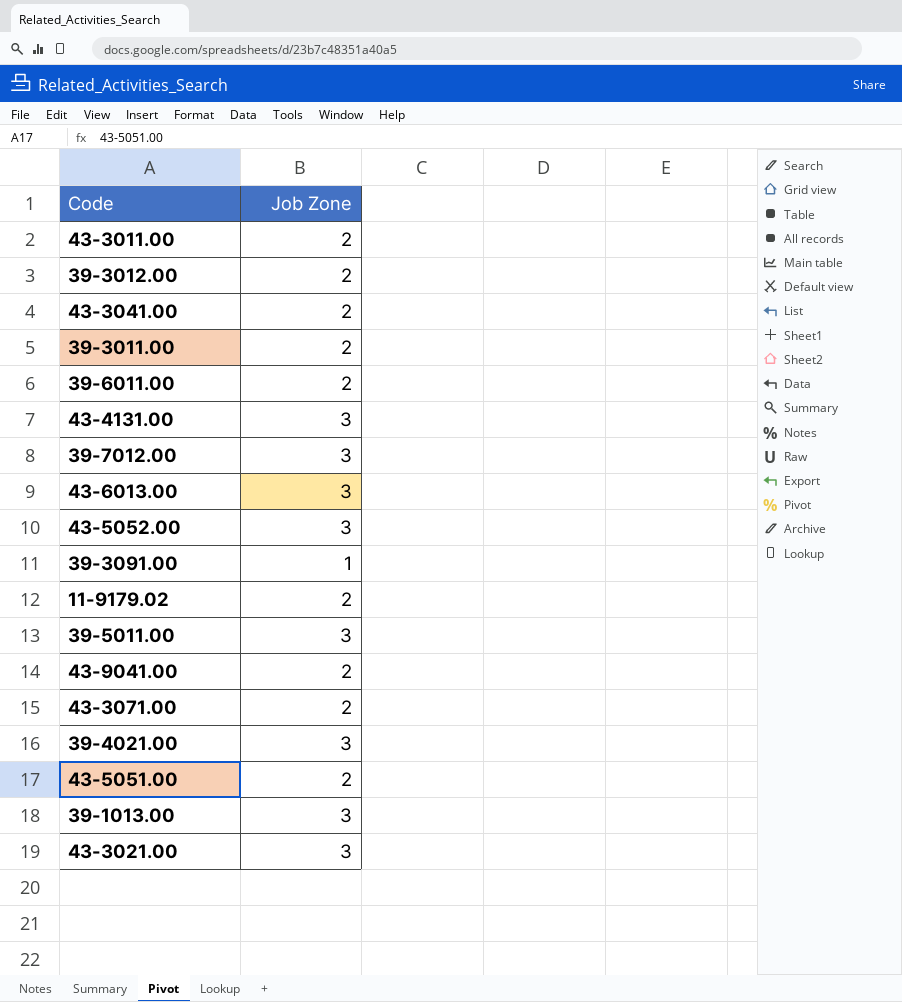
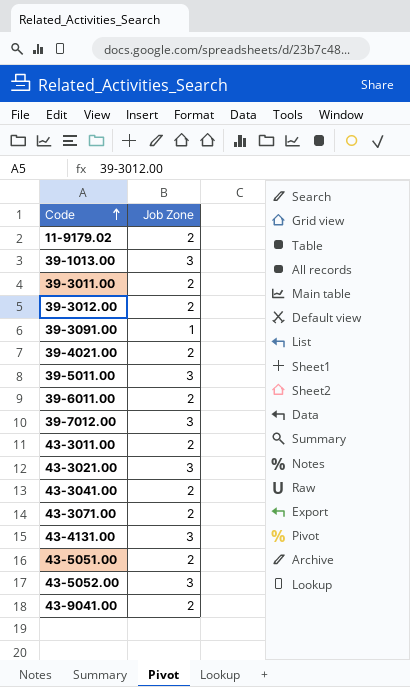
row order: none -> Code ascending
row 43-6013.00: 3 -> none
39-4021.00 | Job Zone: 3 -> 2

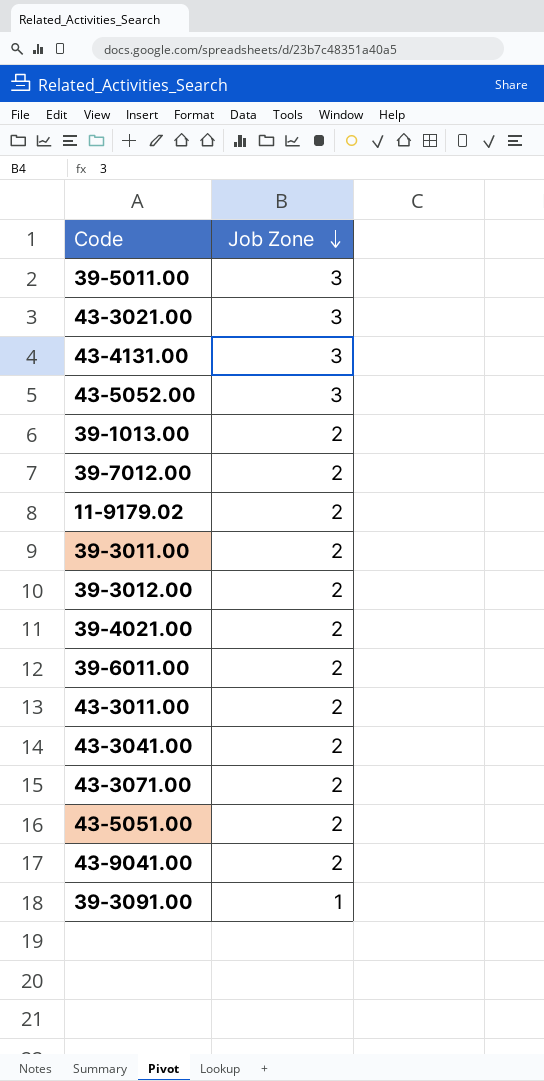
row order: Code ascending -> Job Zone descending
39-1013.00 | Job Zone: 3 -> 2
39-7012.00 | Job Zone: 3 -> 2

